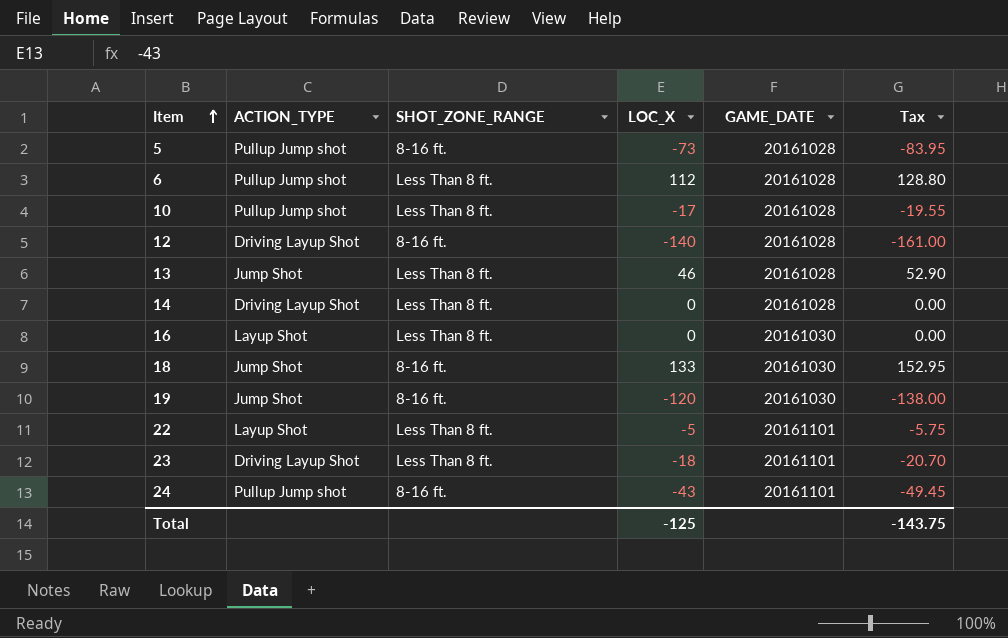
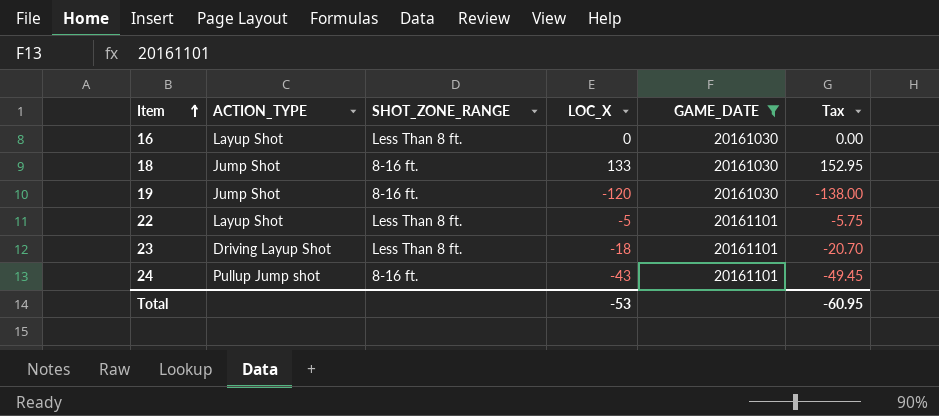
filter: none -> GAME_DATE != 20161028
Total | LOC_X: -125 -> -53
Total | Tax: -143.75 -> -60.95

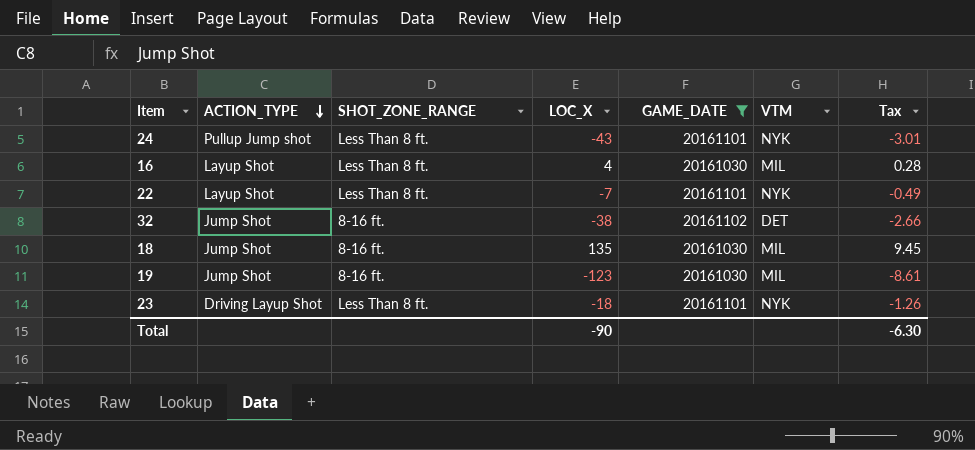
row order: Item ascending -> ACTION_TYPE descending
column VTM | position: none -> 6
column Tax | formula: [LOC_X] * 1.15 -> [LOC_X] * 0.07
24 | SHOT_ZONE_RANGE: 8-16 ft. -> Less Than 8 ft.
16 | LOC_X: 0 -> 4
22 | LOC_X: -5 -> -7
row 32: none -> Jump Shot | 8-16 ft. | -38 | 20161102 | DET | -2.66
18 | LOC_X: 133 -> 135
19 | LOC_X: -120 -> -123
Total | LOC_X: -53 -> -90
Total | Tax: -60.95 -> -6.30

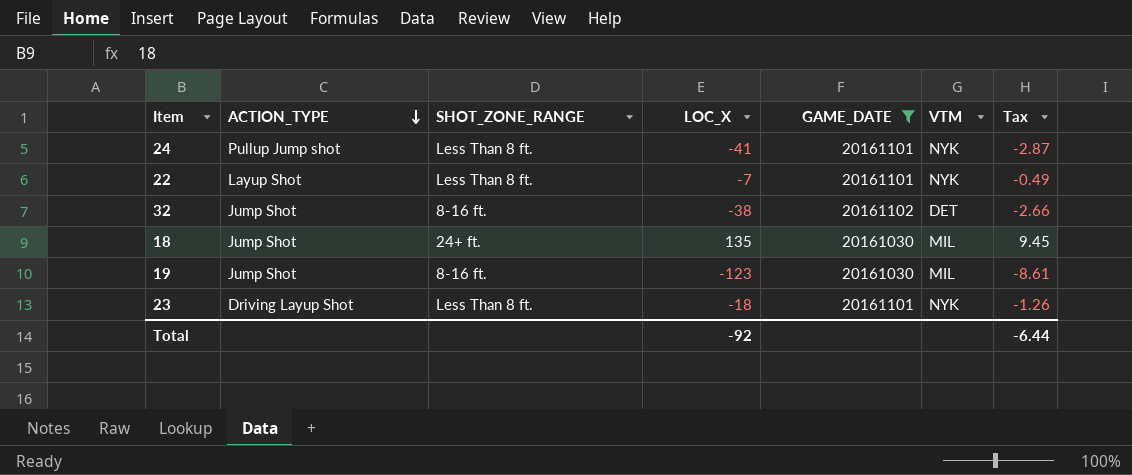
row 16: Layup Shot | Less Than 8 ft. | 4 | 20161030 | MIL | 0.28 -> none
24 | LOC_X: -43 -> -41
24 | Tax: -3.01 -> -2.87
18 | SHOT_ZONE_RANGE: 8-16 ft. -> 24+ ft.
Total | LOC_X: -90 -> -92
Total | Tax: -6.30 -> -6.44

